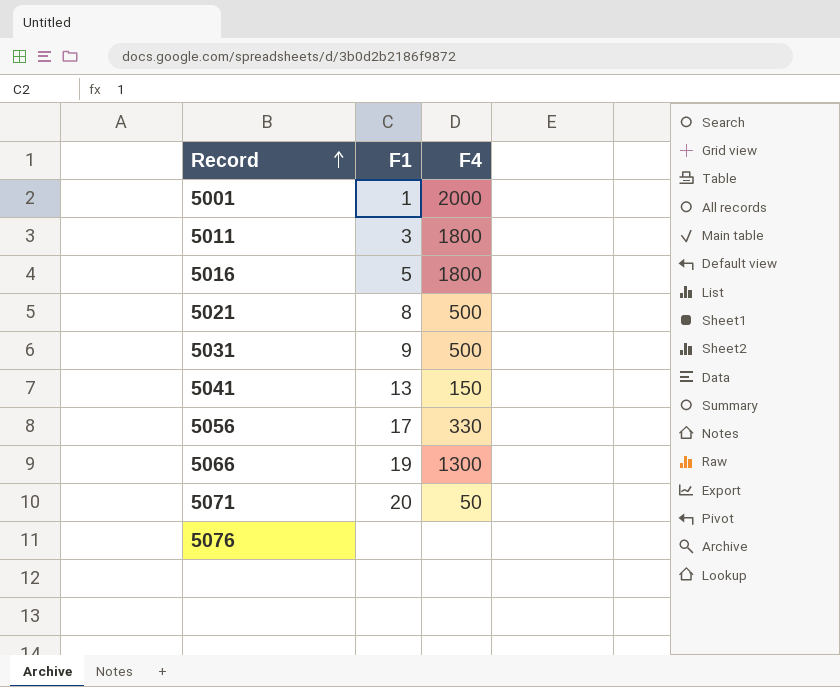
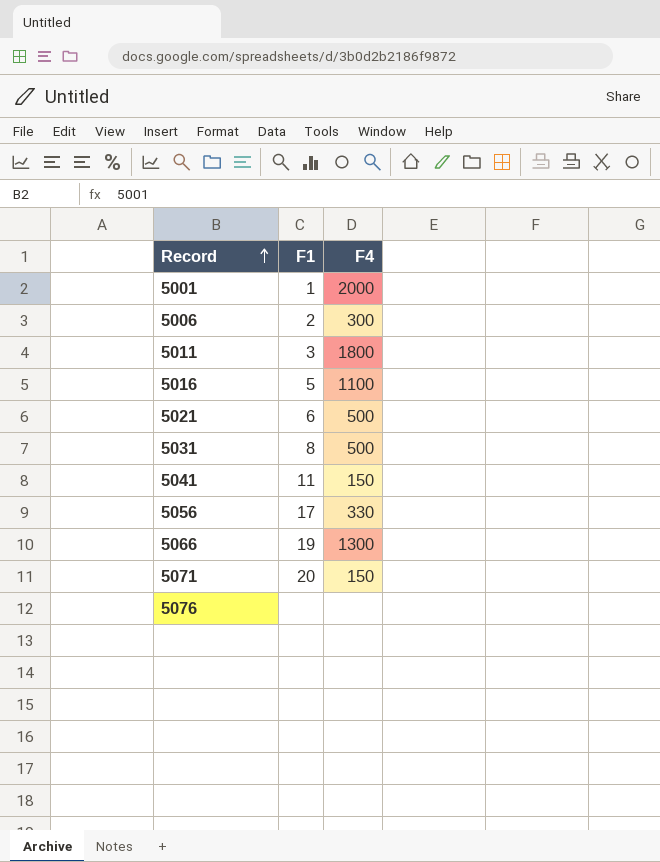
row 5006: none -> 2 | 300
5016 | F4: 1800 -> 1100
5021 | F1: 8 -> 6
5031 | F1: 9 -> 8
5041 | F1: 13 -> 11
5071 | F4: 50 -> 150

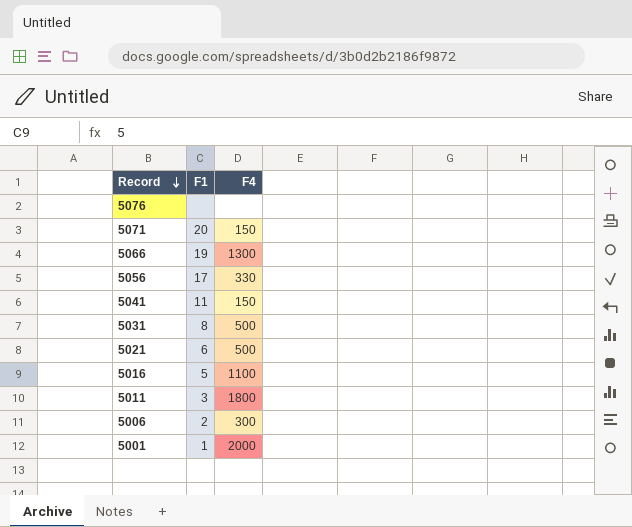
row order: Record ascending -> Record descending

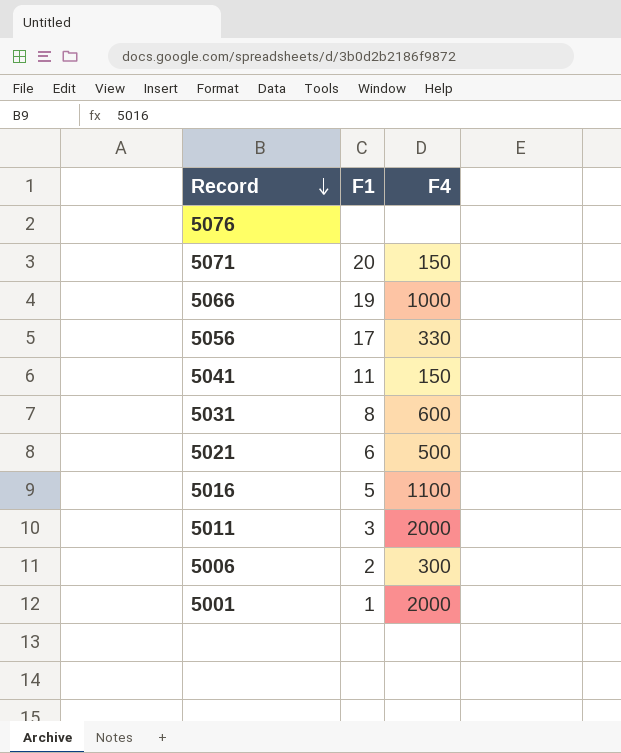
5066 | F4: 1300 -> 1000
5031 | F4: 500 -> 600
5011 | F4: 1800 -> 2000

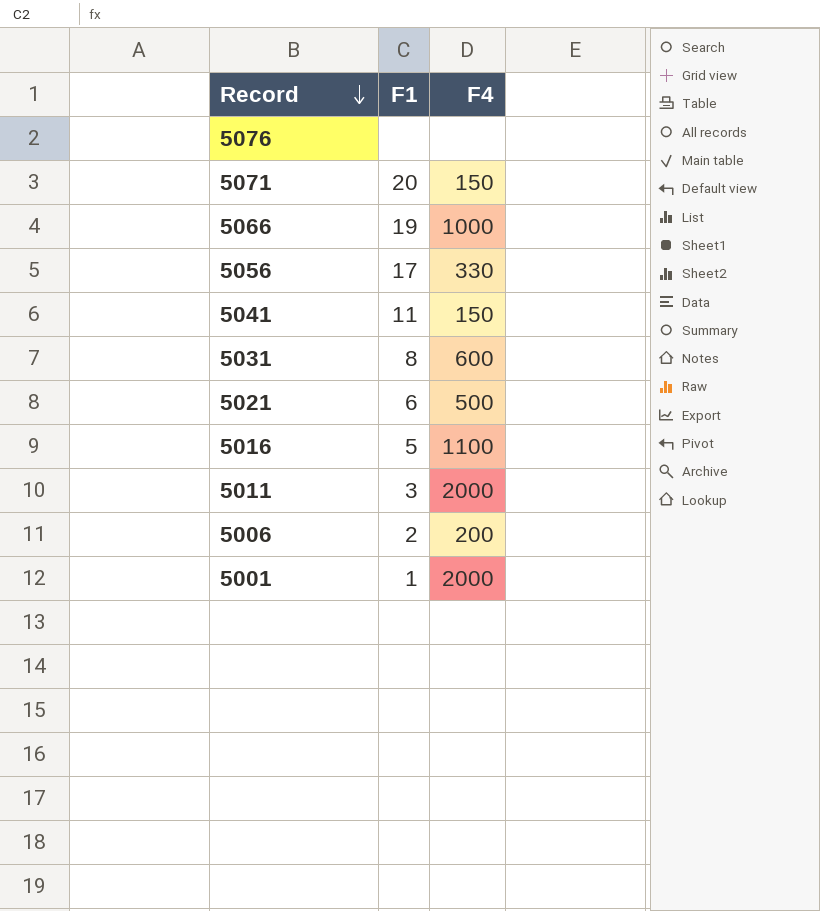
5006 | F4: 300 -> 200

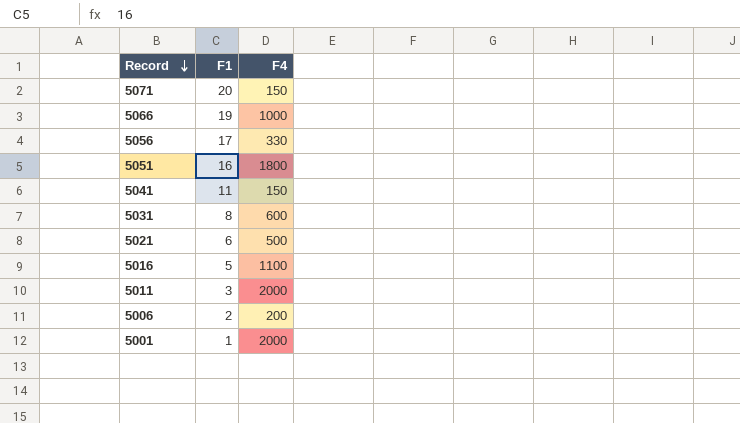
row 5076: none | none -> none
row 5051: none -> 16 | 1800

